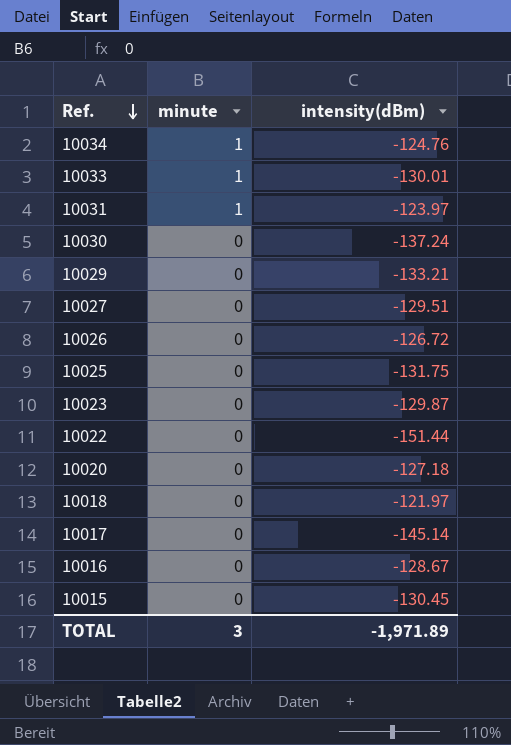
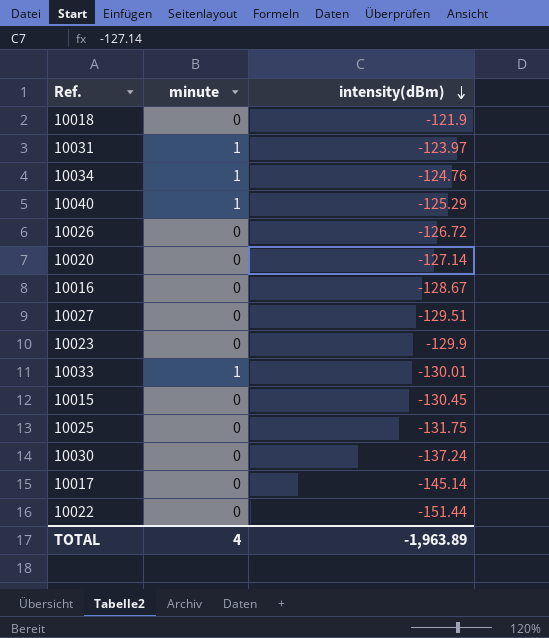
row order: Ref. descending -> intensity(dBm) descending
row 10029: 0 | -133.21 -> none
10018 | intensity(dBm): -121.97 -> -121.9
row 10040: none -> 1 | -125.29
10020 | intensity(dBm): -127.18 -> -127.14
10023 | intensity(dBm): -129.87 -> -129.9
TOTAL | minute: 3 -> 4
TOTAL | intensity(dBm): -1,971.89 -> -1,963.89

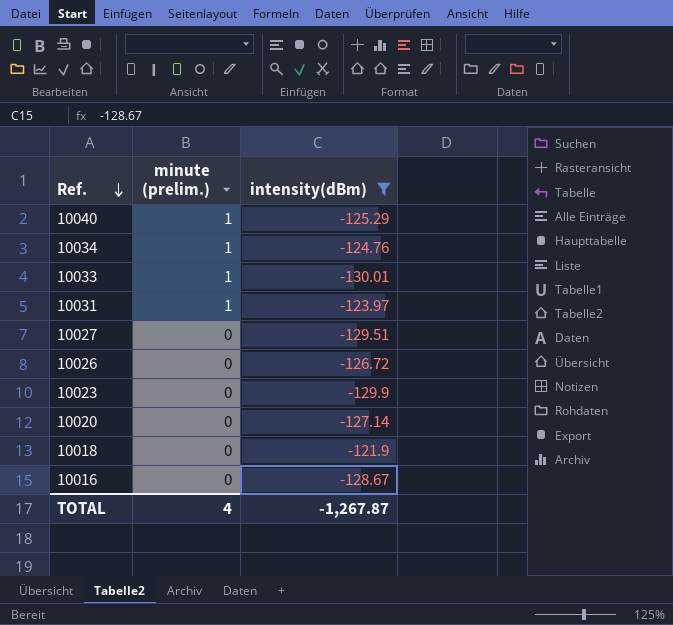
filter: none -> intensity(dBm) >= -130.01
row order: intensity(dBm) descending -> Ref. descending
column name: minute -> minute (prelim.)
TOTAL | intensity(dBm): -1,963.89 -> -1,267.87

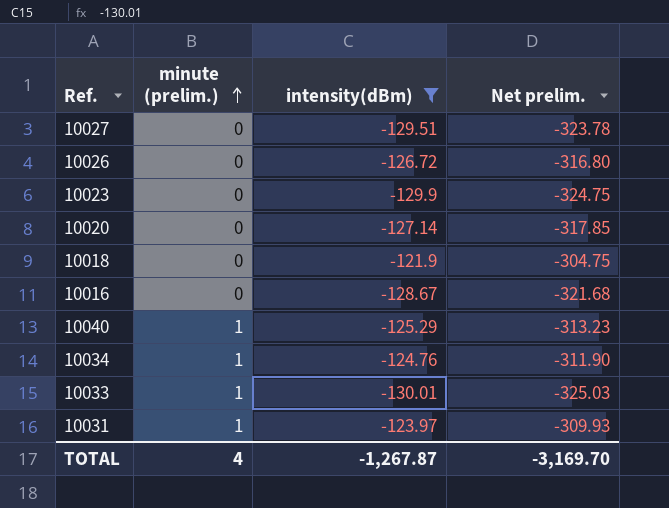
row order: Ref. descending -> minute (prelim.) ascending
column Net prelim. | formula: none -> [intensity(dBm)] * 2.5

